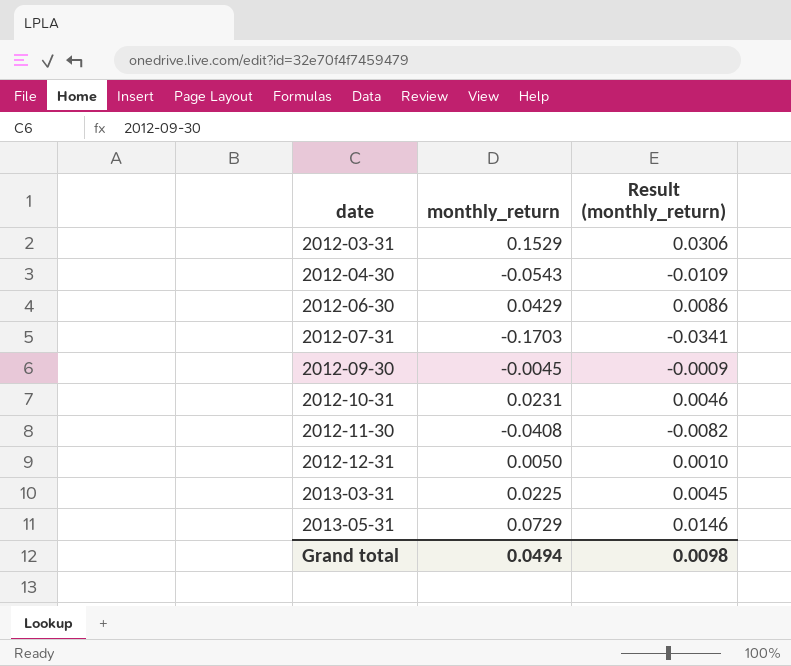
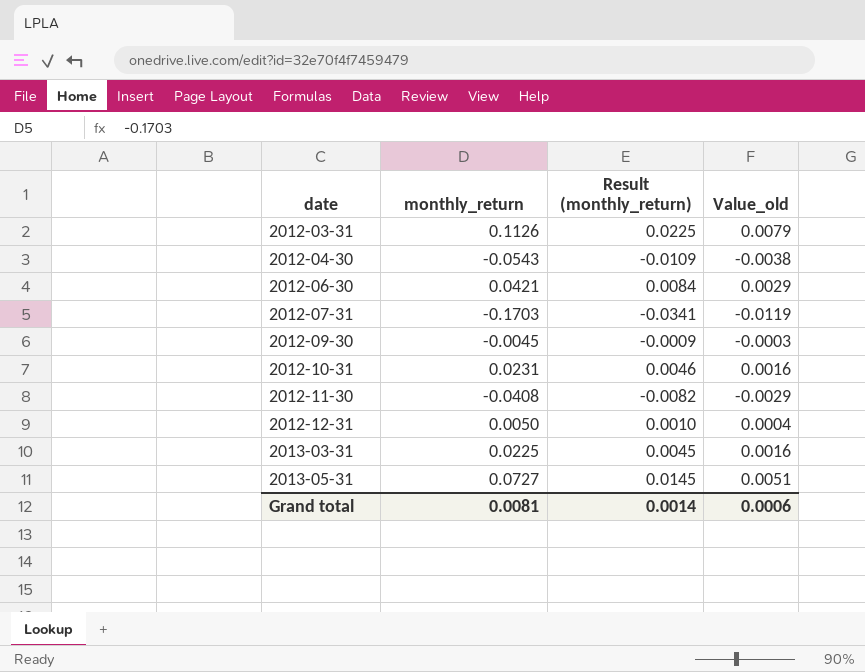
column Value_old | formula: none -> [monthly_return] * 0.07
2012-03-31 | monthly_return: 0.1529 -> 0.1126
2012-03-31 | Result (monthly_return): 0.0306 -> 0.0225
2012-06-30 | monthly_return: 0.0429 -> 0.0421
2012-06-30 | Result (monthly_return): 0.0086 -> 0.0084
2013-05-31 | monthly_return: 0.0729 -> 0.0727
2013-05-31 | Result (monthly_return): 0.0146 -> 0.0145
Grand total | monthly_return: 0.0494 -> 0.0081
Grand total | Result (monthly_return): 0.0098 -> 0.0014

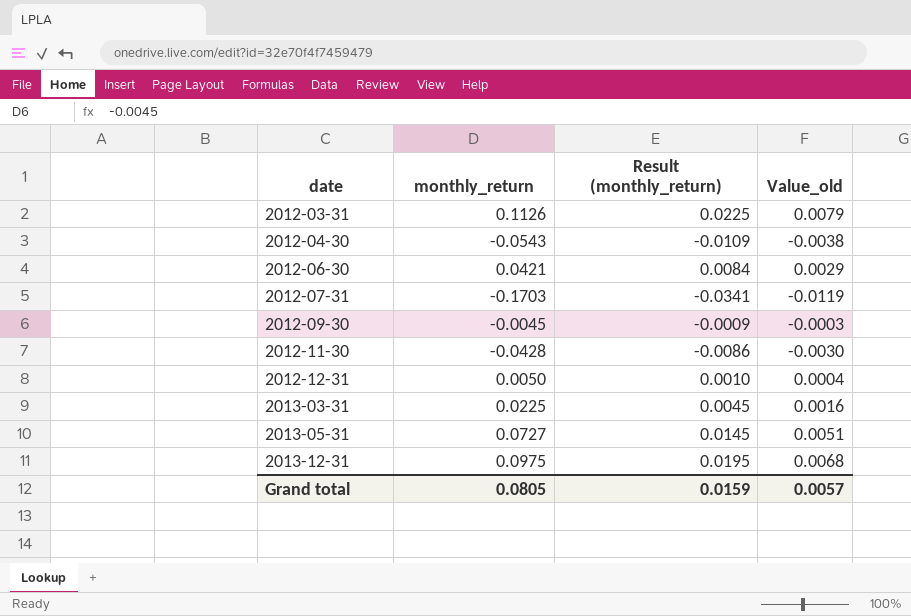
row 2012-10-31: 0.0231 | 0.0046 | 0.0016 -> none
2012-11-30 | monthly_return: -0.0408 -> -0.0428
2012-11-30 | Result (monthly_return): -0.0082 -> -0.0086
2012-11-30 | Value_old: -0.0029 -> -0.0030
row 2013-12-31: none -> 0.0975 | 0.0195 | 0.0068
Grand total | monthly_return: 0.0081 -> 0.0805
Grand total | Result (monthly_return): 0.0014 -> 0.0159
Grand total | Value_old: 0.0006 -> 0.0057

